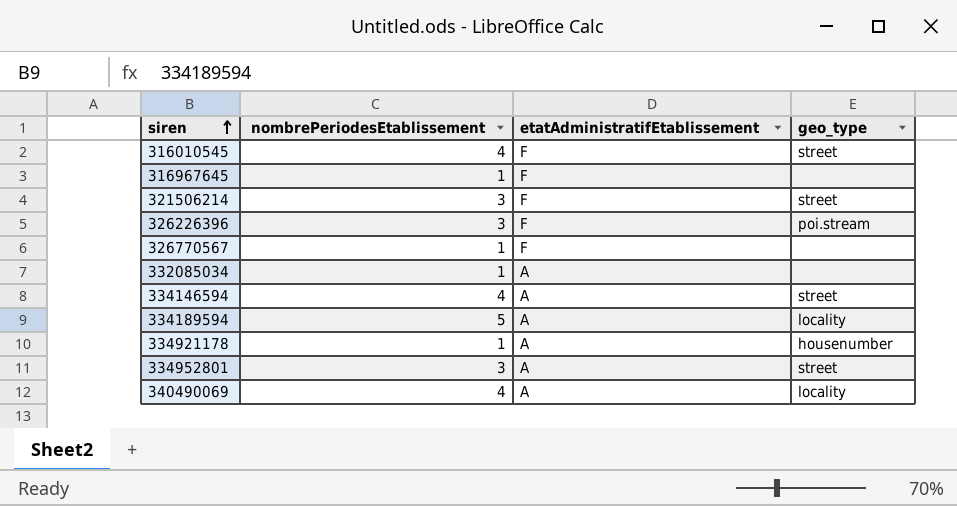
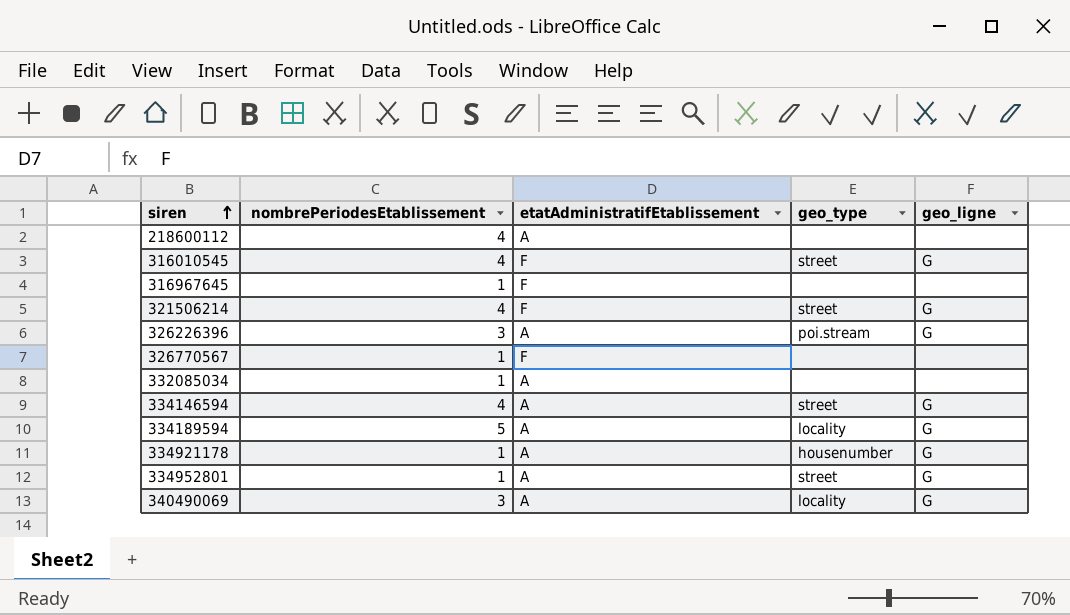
column geo_ligne | position: none -> 5
row 218600112: none -> 4 | A | none | none
321506214 | nombrePeriodesEtablissement: 3 -> 4
326226396 | etatAdministratifEtablissement: F -> A
334952801 | nombrePeriodesEtablissement: 3 -> 1
340490069 | nombrePeriodesEtablissement: 4 -> 3

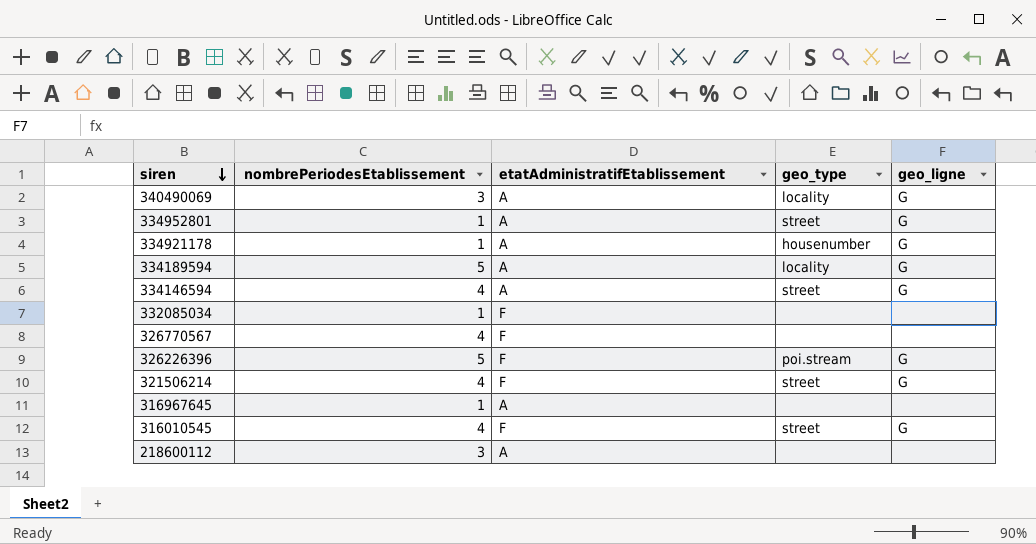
row order: siren ascending -> siren descending
332085034 | etatAdministratifEtablissement: A -> F
326770567 | nombrePeriodesEtablissement: 1 -> 4
326226396 | nombrePeriodesEtablissement: 3 -> 5
326226396 | etatAdministratifEtablissement: A -> F
316967645 | etatAdministratifEtablissement: F -> A
218600112 | nombrePeriodesEtablissement: 4 -> 3

